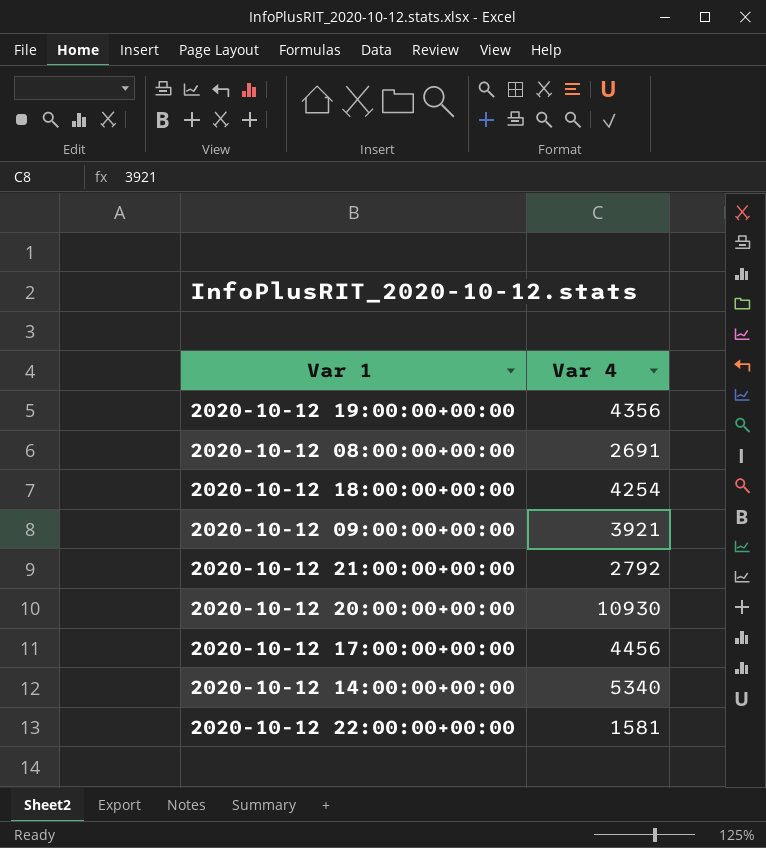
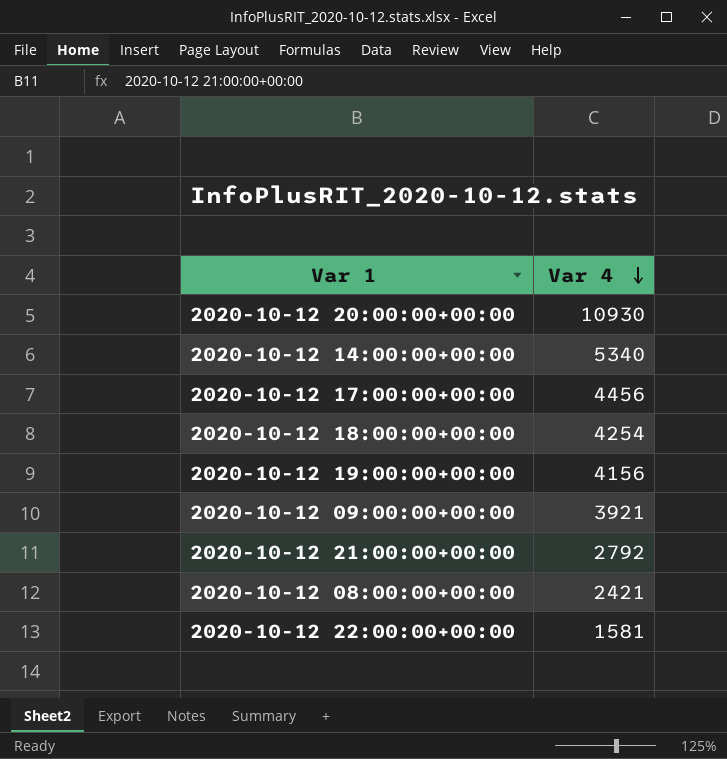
row order: none -> Var 4 descending
2020-10-12 19:00:00+00:00 | Var 4: 4356 -> 4156
2020-10-12 08:00:00+00:00 | Var 4: 2691 -> 2421

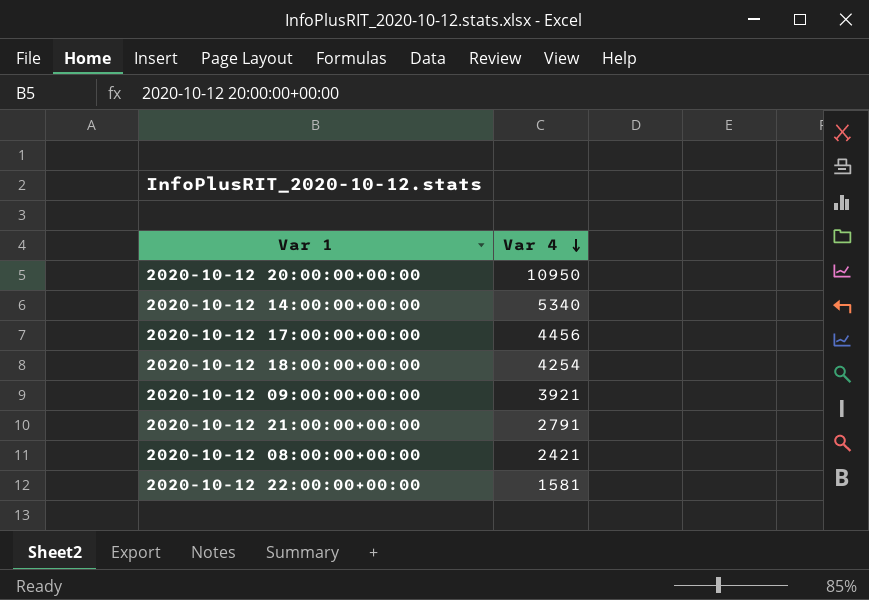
row 2020-10-12 19:00:00+00:00: 4156 -> none
2020-10-12 20:00:00+00:00 | Var 4: 10930 -> 10950
2020-10-12 21:00:00+00:00 | Var 4: 2792 -> 2791

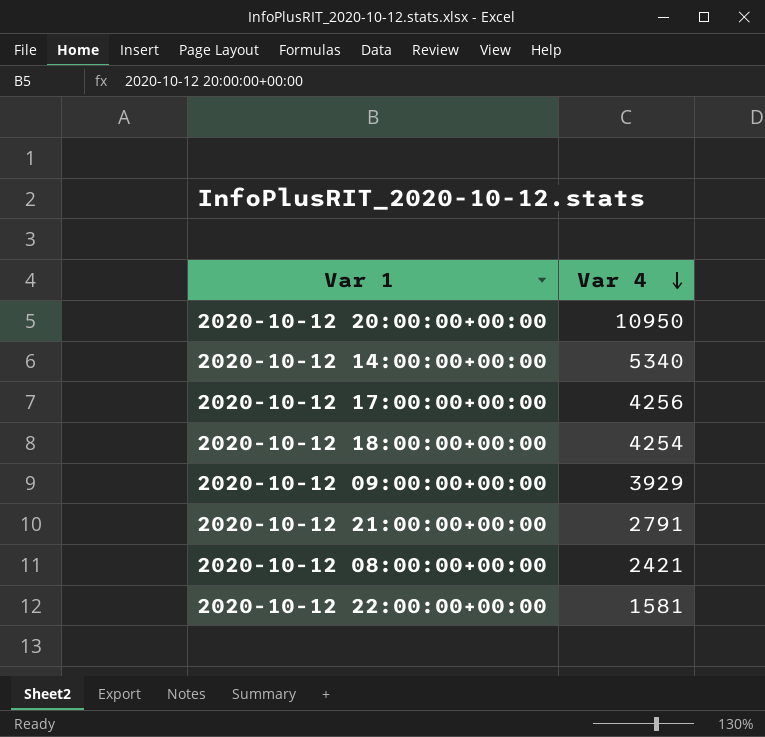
2020-10-12 17:00:00+00:00 | Var 4: 4456 -> 4256
2020-10-12 09:00:00+00:00 | Var 4: 3921 -> 3929

